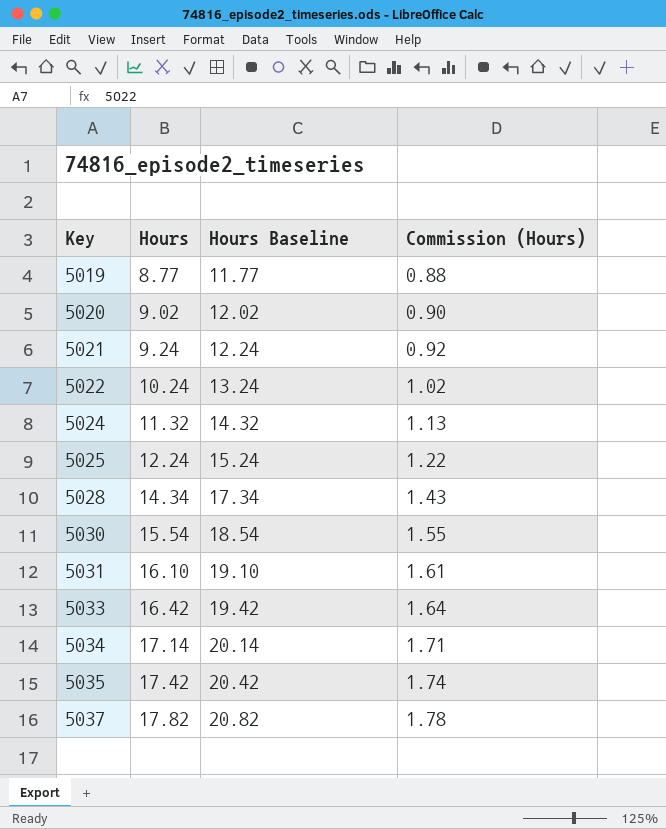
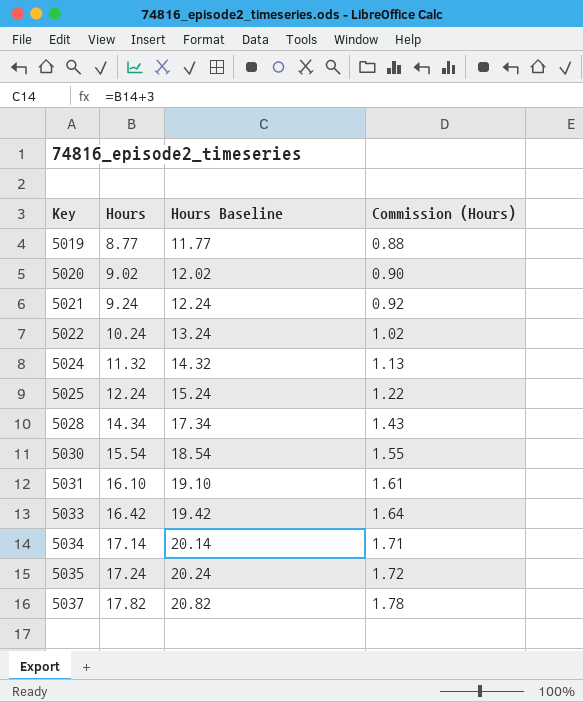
5035 | Hours: 17.42 -> 17.24
5035 | Hours Baseline: 20.42 -> 20.24
5035 | Commission (Hours): 1.74 -> 1.72

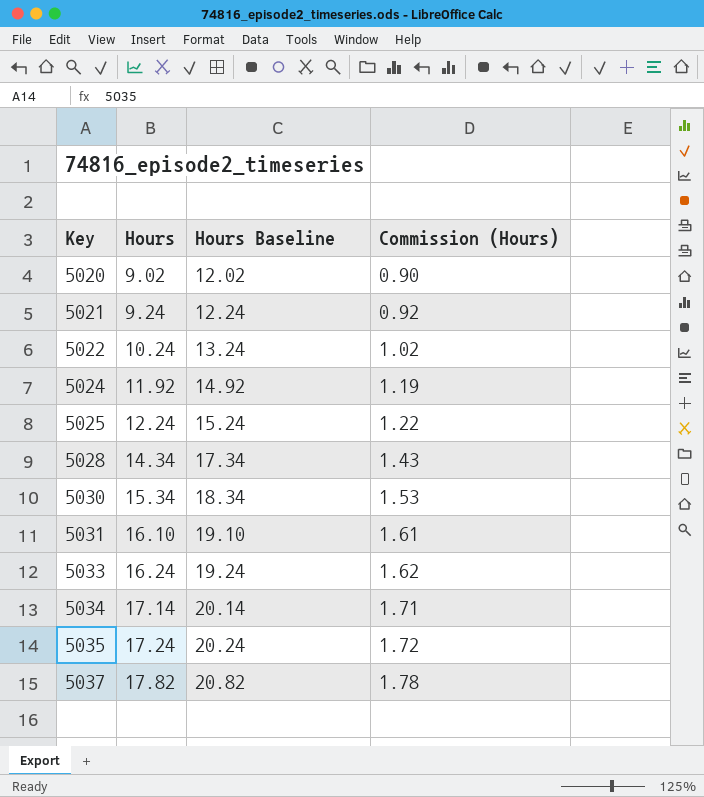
row 5019: 8.77 | 11.77 | 0.88 -> none
5024 | Hours: 11.32 -> 11.92
5024 | Hours Baseline: 14.32 -> 14.92
5024 | Commission (Hours): 1.13 -> 1.19
5030 | Hours: 15.54 -> 15.34
5030 | Hours Baseline: 18.54 -> 18.34
5030 | Commission (Hours): 1.55 -> 1.53
5033 | Hours: 16.42 -> 16.24
5033 | Hours Baseline: 19.42 -> 19.24
5033 | Commission (Hours): 1.64 -> 1.62

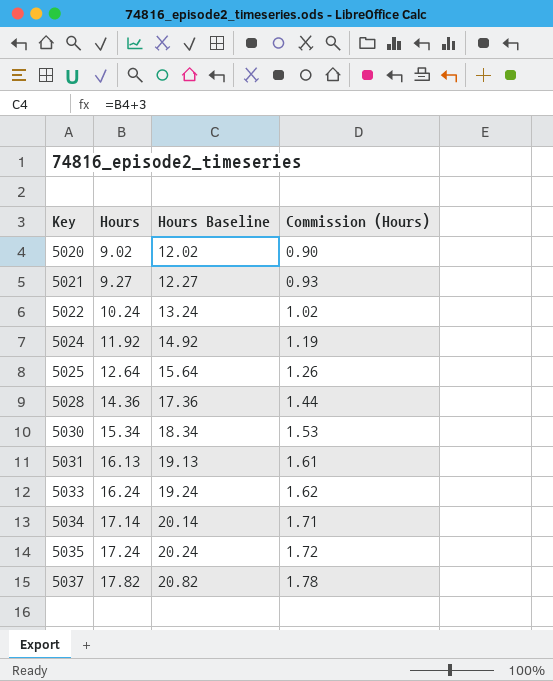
5021 | Hours: 9.24 -> 9.27
5021 | Hours Baseline: 12.24 -> 12.27
5021 | Commission (Hours): 0.92 -> 0.93
5025 | Hours: 12.24 -> 12.64
5025 | Hours Baseline: 15.24 -> 15.64
5025 | Commission (Hours): 1.22 -> 1.26
5028 | Hours: 14.34 -> 14.36
5028 | Hours Baseline: 17.34 -> 17.36
5028 | Commission (Hours): 1.43 -> 1.44
5031 | Hours: 16.10 -> 16.13
5031 | Hours Baseline: 19.10 -> 19.13

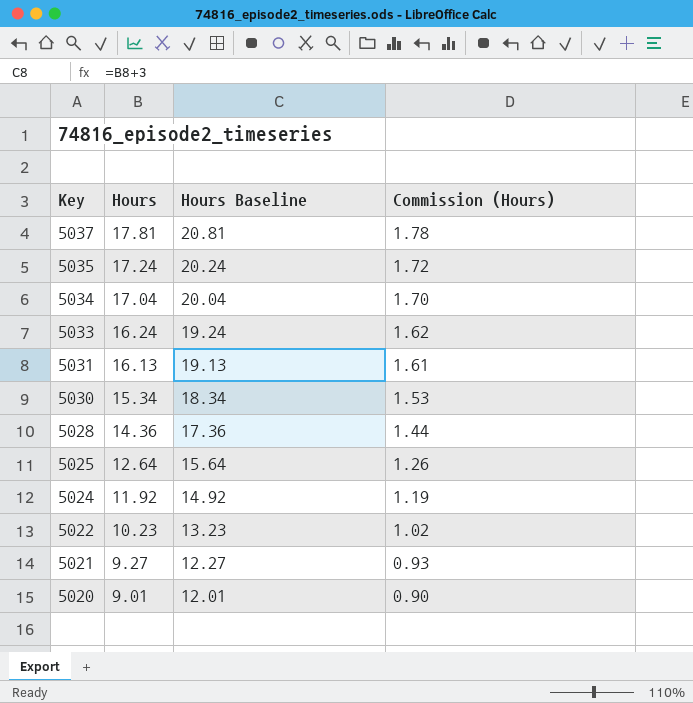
row order: Key ascending -> Key descending
5037 | Hours: 17.82 -> 17.81
5037 | Hours Baseline: 20.82 -> 20.81
5034 | Hours: 17.14 -> 17.04
5034 | Hours Baseline: 20.14 -> 20.04
5034 | Commission (Hours): 1.71 -> 1.70
5022 | Hours: 10.24 -> 10.23
5022 | Hours Baseline: 13.24 -> 13.23
5020 | Hours: 9.02 -> 9.01
5020 | Hours Baseline: 12.02 -> 12.01

